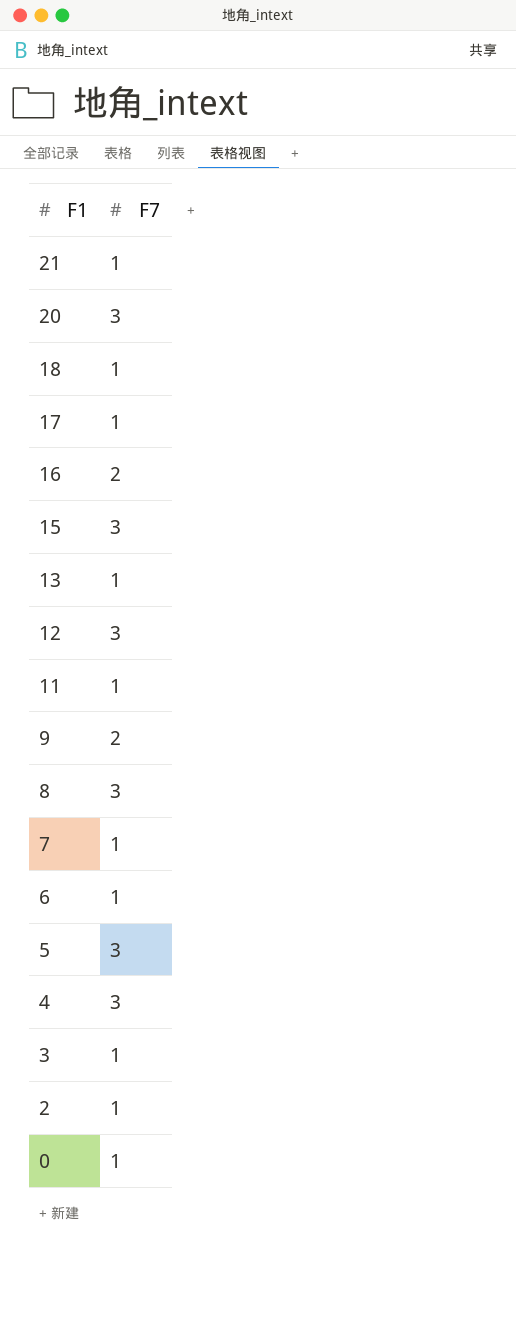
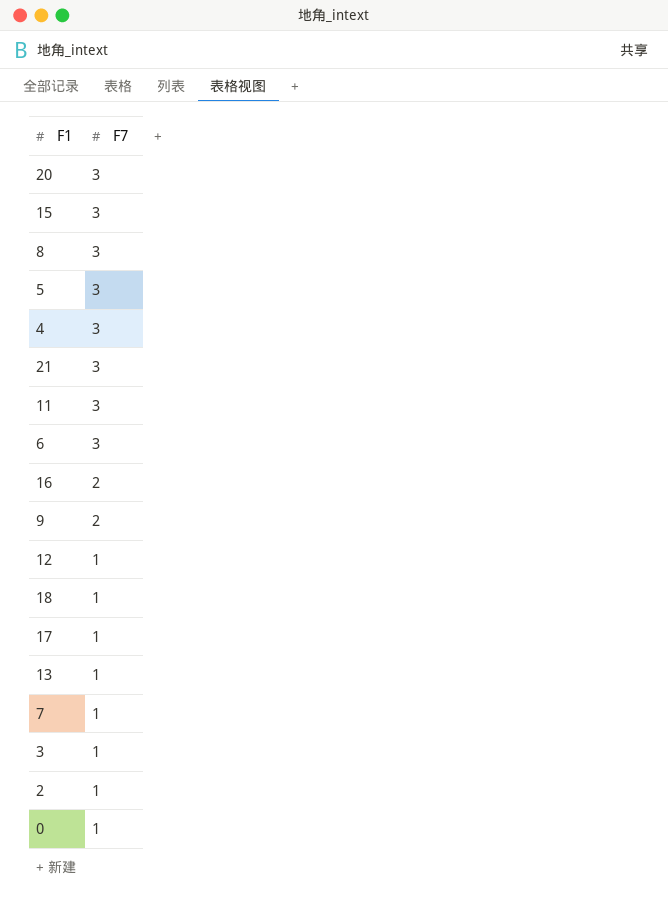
row order: F1 descending -> F7 descending
21 | F7: 1 -> 3
11 | F7: 1 -> 3
6 | F7: 1 -> 3
12 | F7: 3 -> 1

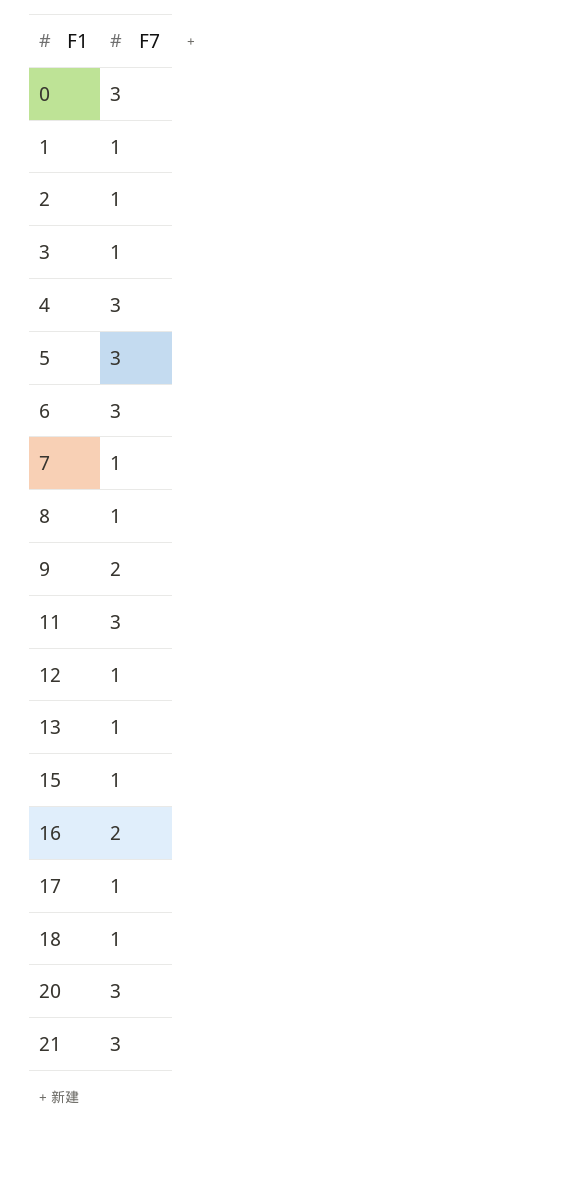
row order: F7 descending -> F1 ascending
0 | F7: 1 -> 3
row 1: none -> 1
8 | F7: 3 -> 1
15 | F7: 3 -> 1

